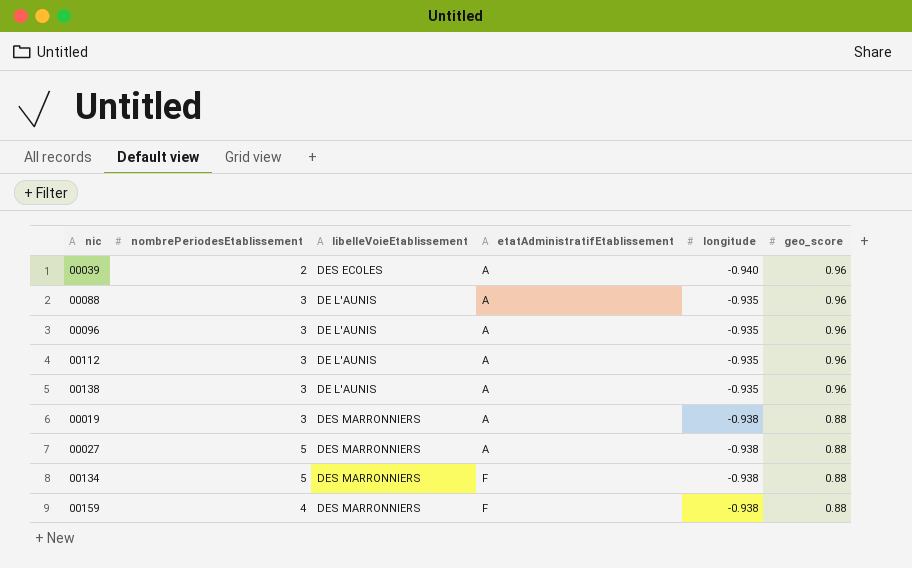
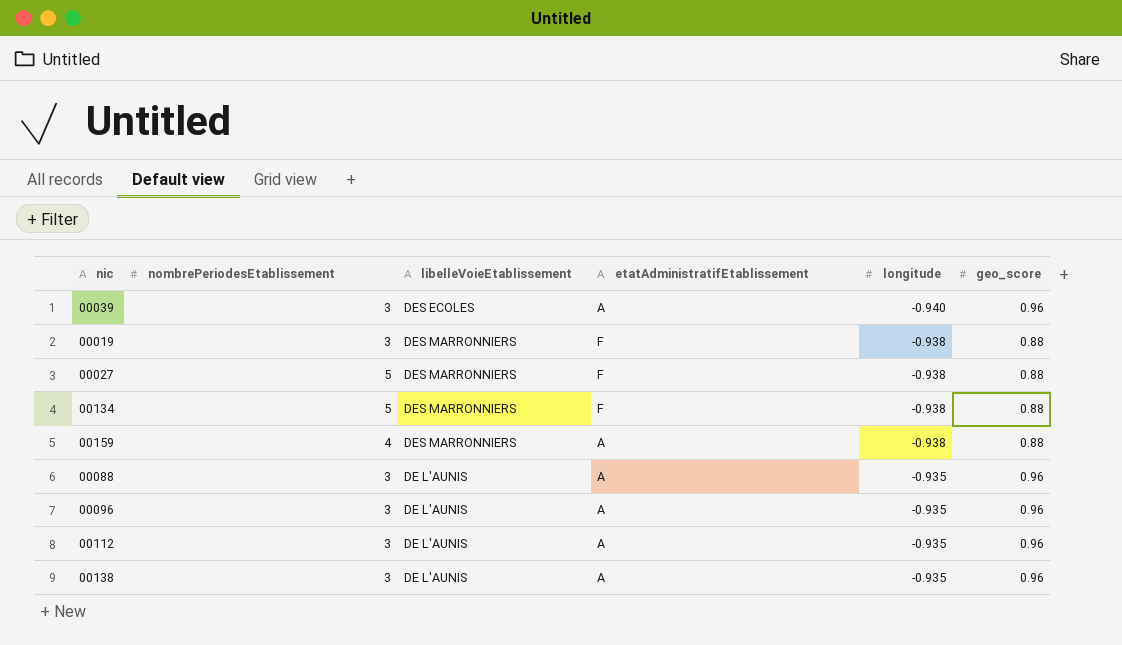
row order: etatAdministratifEtablissement ascending -> longitude ascending
00039 | nombrePeriodesEtablissement: 2 -> 3
00019 | etatAdministratifEtablissement: A -> F
00027 | etatAdministratifEtablissement: A -> F
00159 | etatAdministratifEtablissement: F -> A

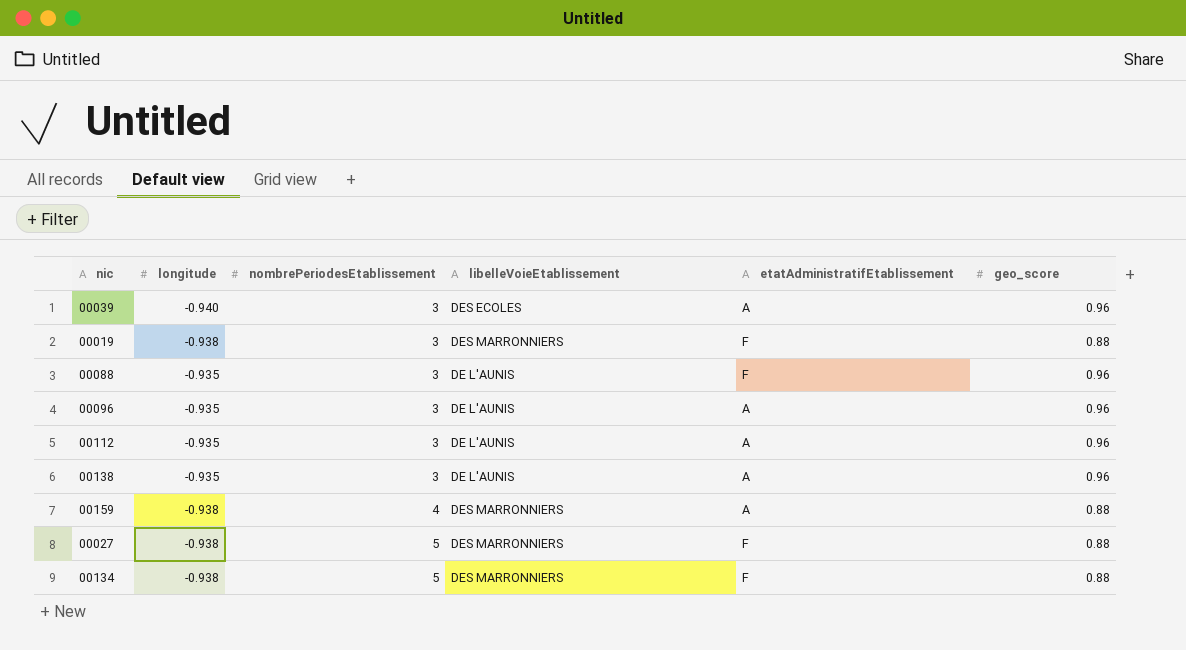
row order: longitude ascending -> nombrePeriodesEtablissement ascending
column longitude | position: 5 -> 2
00088 | etatAdministratifEtablissement: A -> F

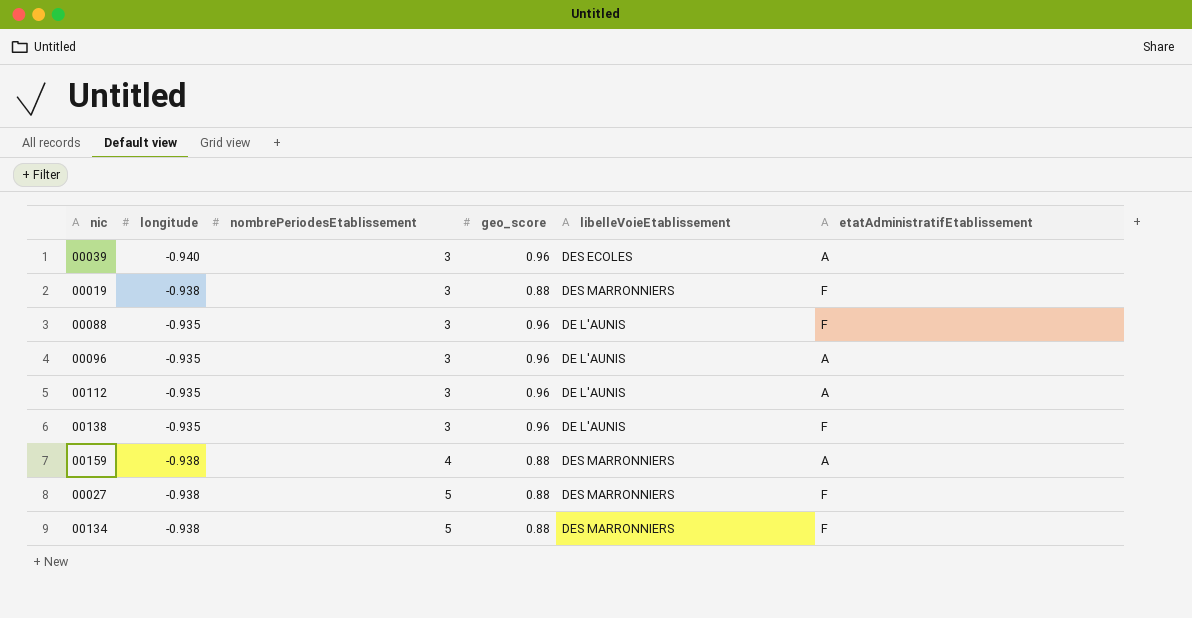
column geo_score | position: 6 -> 4
00138 | etatAdministratifEtablissement: A -> F

